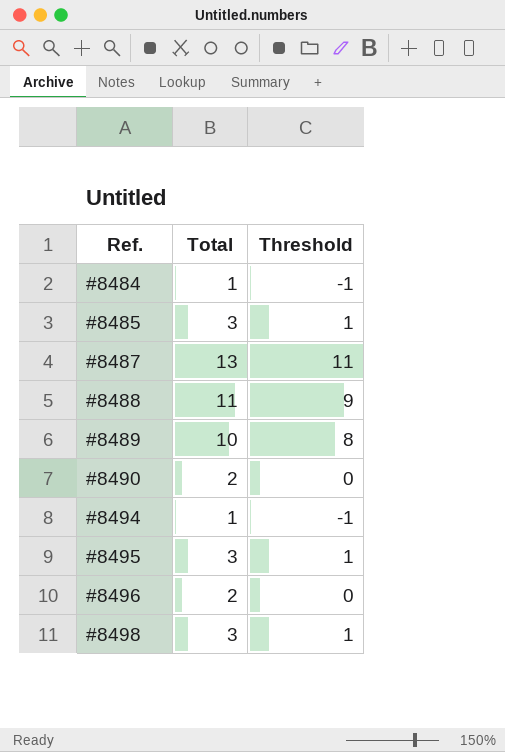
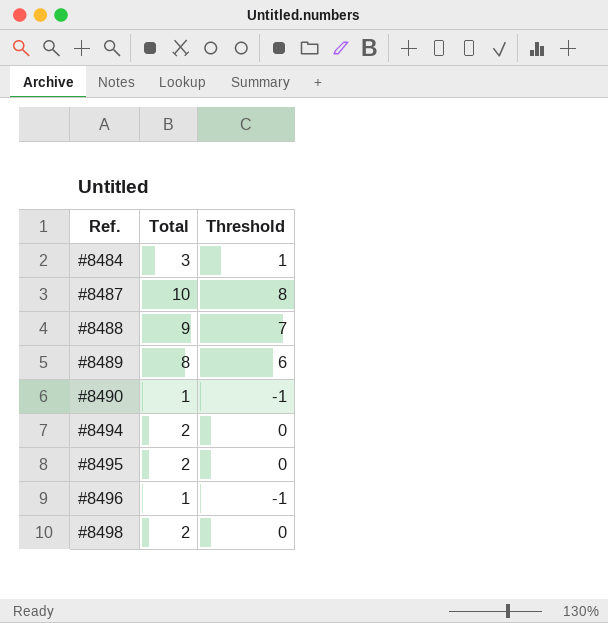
row #8485: 3 | 1 -> none
#8484 | Total: 1 -> 3
#8484 | Threshold: -1 -> 1
#8487 | Total: 13 -> 10
#8487 | Threshold: 11 -> 8
#8488 | Total: 11 -> 9
#8488 | Threshold: 9 -> 7
#8489 | Total: 10 -> 8
#8489 | Threshold: 8 -> 6
#8490 | Total: 2 -> 1
#8490 | Threshold: 0 -> -1
#8494 | Total: 1 -> 2
#8494 | Threshold: -1 -> 0
#8495 | Total: 3 -> 2
#8495 | Threshold: 1 -> 0
#8496 | Total: 2 -> 1
#8496 | Threshold: 0 -> -1
#8498 | Total: 3 -> 2
#8498 | Threshold: 1 -> 0

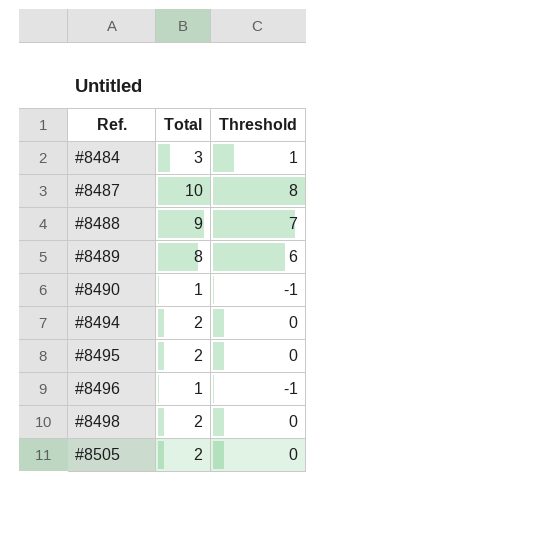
row #8505: none -> 2 | 0

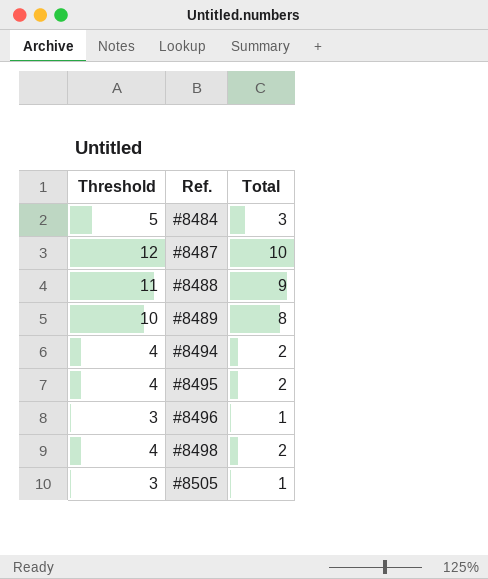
column Threshold | formula: [Total] - 2 -> [Total] + 2
column Threshold | position: 3 -> 1
row #8490: 1 | -1 -> none
#8505 | Total: 2 -> 1

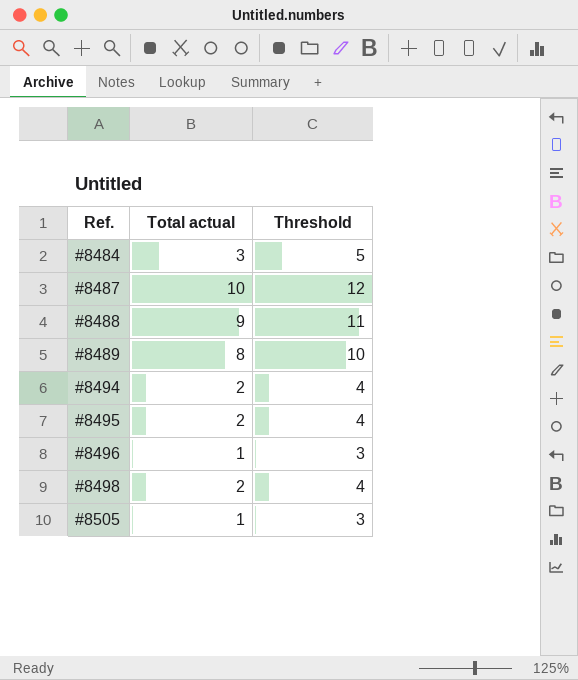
column name: Total -> Total actual
column Threshold | position: 1 -> 3

